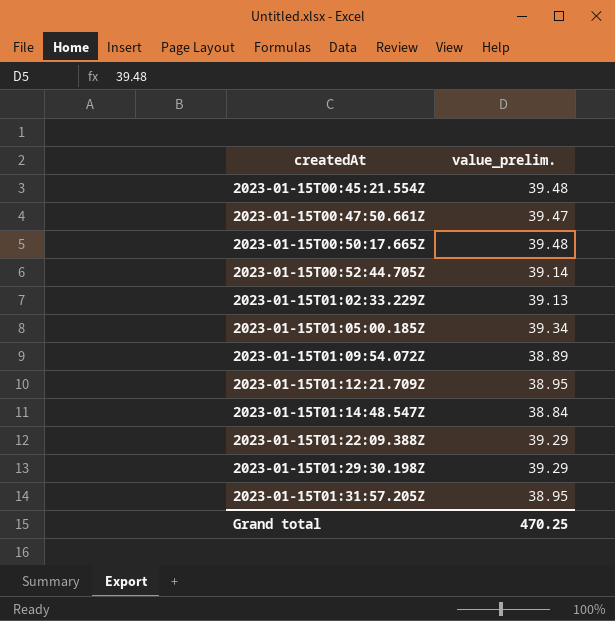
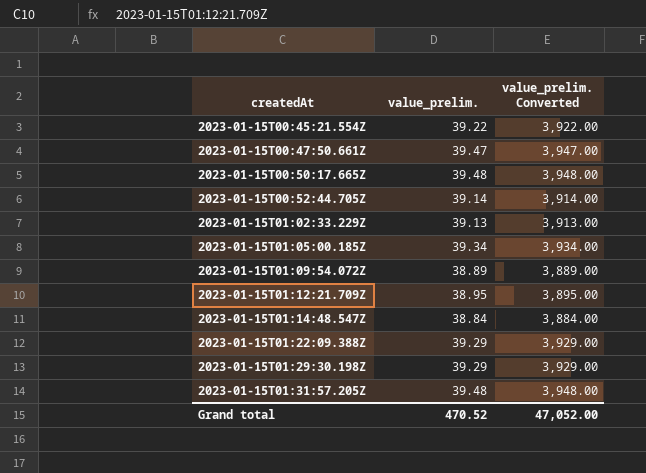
column value_prelim. Converted | formula: none -> [value_prelim.] * 100
2023-01-15T00:45:21.554Z | value_prelim.: 39.48 -> 39.22
2023-01-15T01:31:57.205Z | value_prelim.: 38.95 -> 39.48
Grand total | value_prelim.: 470.25 -> 470.52

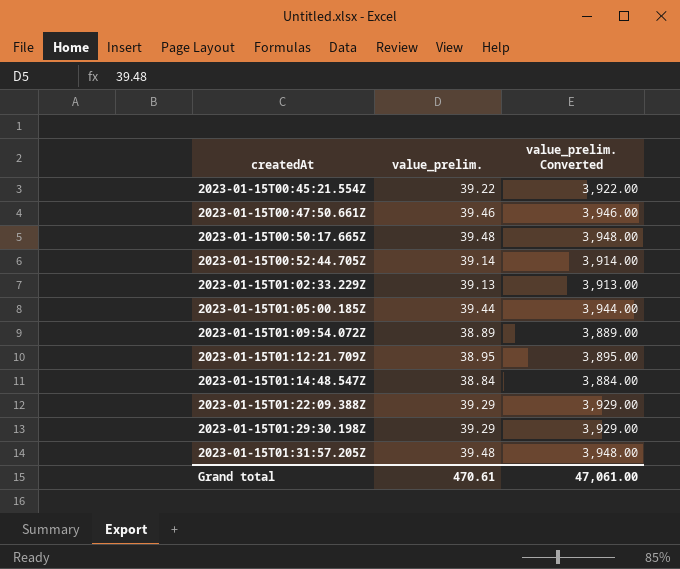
2023-01-15T00:47:50.661Z | value_prelim.: 39.47 -> 39.46
2023-01-15T00:47:50.661Z | value_prelim. Converted: 3,947.00 -> 3,946.00
2023-01-15T01:05:00.185Z | value_prelim.: 39.34 -> 39.44
2023-01-15T01:05:00.185Z | value_prelim. Converted: 3,934.00 -> 3,944.00
Grand total | value_prelim.: 470.52 -> 470.61
Grand total | value_prelim. Converted: 47,052.00 -> 47,061.00

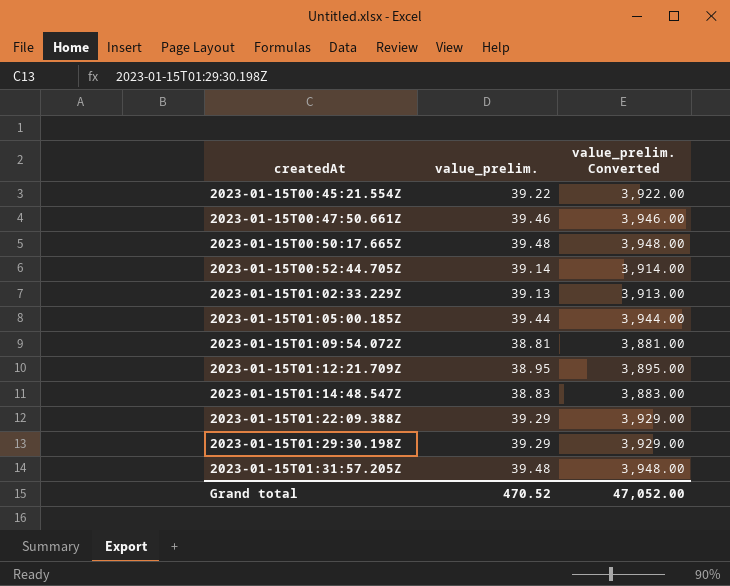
2023-01-15T01:09:54.072Z | value_prelim.: 38.89 -> 38.81
2023-01-15T01:09:54.072Z | value_prelim. Converted: 3,889.00 -> 3,881.00
2023-01-15T01:14:48.547Z | value_prelim.: 38.84 -> 38.83
2023-01-15T01:14:48.547Z | value_prelim. Converted: 3,884.00 -> 3,883.00
Grand total | value_prelim.: 470.61 -> 470.52
Grand total | value_prelim. Converted: 47,061.00 -> 47,052.00

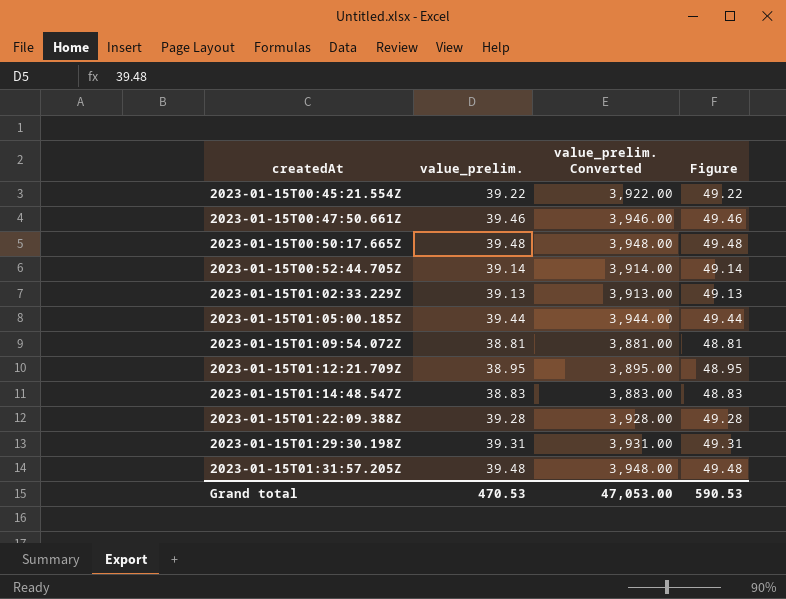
column Figure | formula: none -> [value_prelim.] + 10
2023-01-15T01:22:09.388Z | value_prelim.: 39.29 -> 39.28
2023-01-15T01:22:09.388Z | value_prelim. Converted: 3,929.00 -> 3,928.00
2023-01-15T01:29:30.198Z | value_prelim.: 39.29 -> 39.31
2023-01-15T01:29:30.198Z | value_prelim. Converted: 3,929.00 -> 3,931.00
Grand total | value_prelim.: 470.52 -> 470.53
Grand total | value_prelim. Converted: 47,052.00 -> 47,053.00

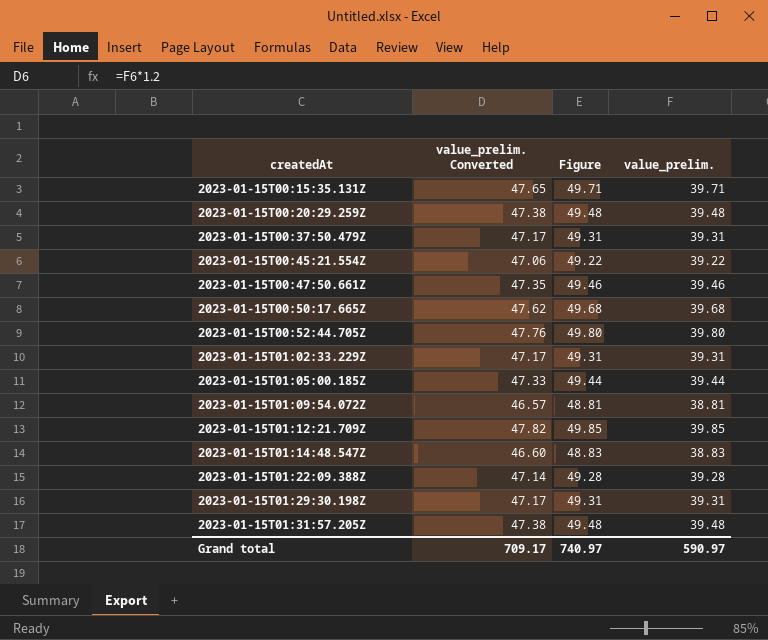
column value_prelim. Converted | formula: [value_prelim.] * 100 -> [value_prelim.] * 1.2
column value_prelim. | position: 2 -> 4
row 2023-01-15T00:15:35.131Z: none -> 47.65 | 49.71 | 39.71
row 2023-01-15T00:20:29.259Z: none -> 47.38 | 49.48 | 39.48
row 2023-01-15T00:37:50.479Z: none -> 47.17 | 49.31 | 39.31
2023-01-15T00:50:17.665Z | Figure: 49.48 -> 49.68
2023-01-15T00:50:17.665Z | value_prelim.: 39.48 -> 39.68
2023-01-15T00:52:44.705Z | Figure: 49.14 -> 49.80
2023-01-15T00:52:44.705Z | value_prelim.: 39.14 -> 39.80
2023-01-15T01:02:33.229Z | Figure: 49.13 -> 49.31
2023-01-15T01:02:33.229Z | value_prelim.: 39.13 -> 39.31
2023-01-15T01:12:21.709Z | Figure: 48.95 -> 49.85
2023-01-15T01:12:21.709Z | value_prelim.: 38.95 -> 39.85
Grand total | value_prelim. Converted: 47,053.00 -> 709.17
Grand total | Figure: 590.53 -> 740.97
Grand total | value_prelim.: 470.53 -> 590.97

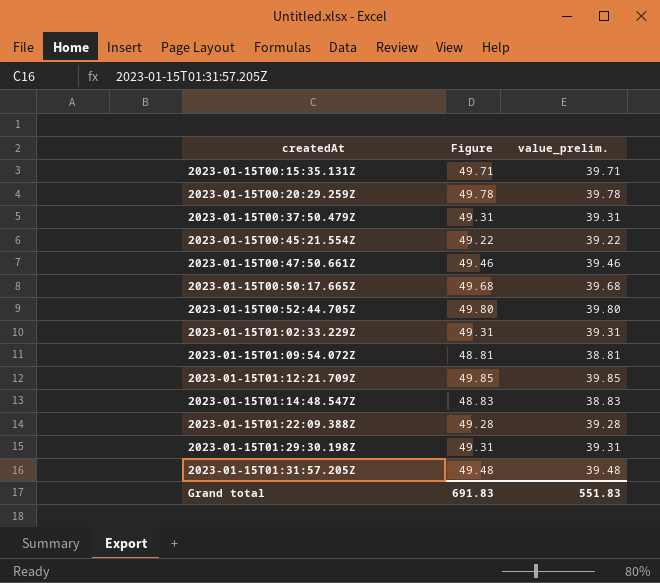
column value_prelim. Converted | formula: [value_prelim.] * 1.2 -> none
row 2023-01-15T01:05:00.185Z: 47.33 | 49.44 | 39.44 -> none
2023-01-15T00:20:29.259Z | Figure: 49.48 -> 49.78
2023-01-15T00:20:29.259Z | value_prelim.: 39.48 -> 39.78
Grand total | Figure: 740.97 -> 691.83
Grand total | value_prelim.: 590.97 -> 551.83

